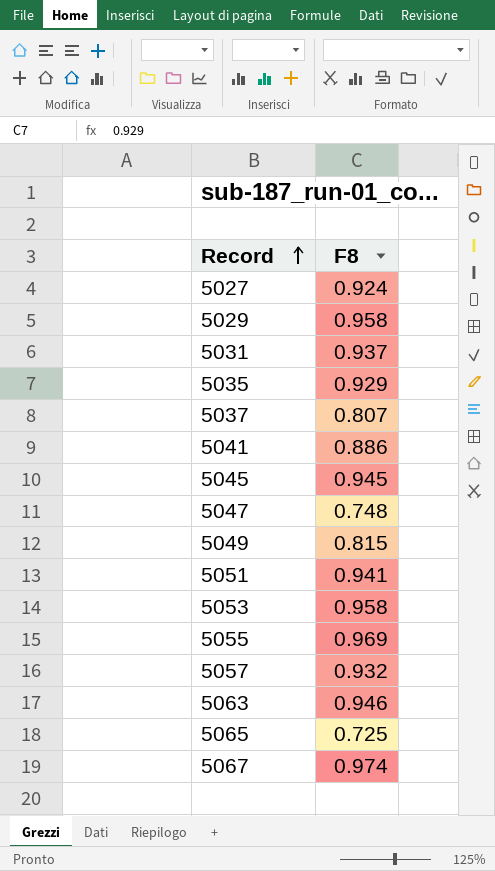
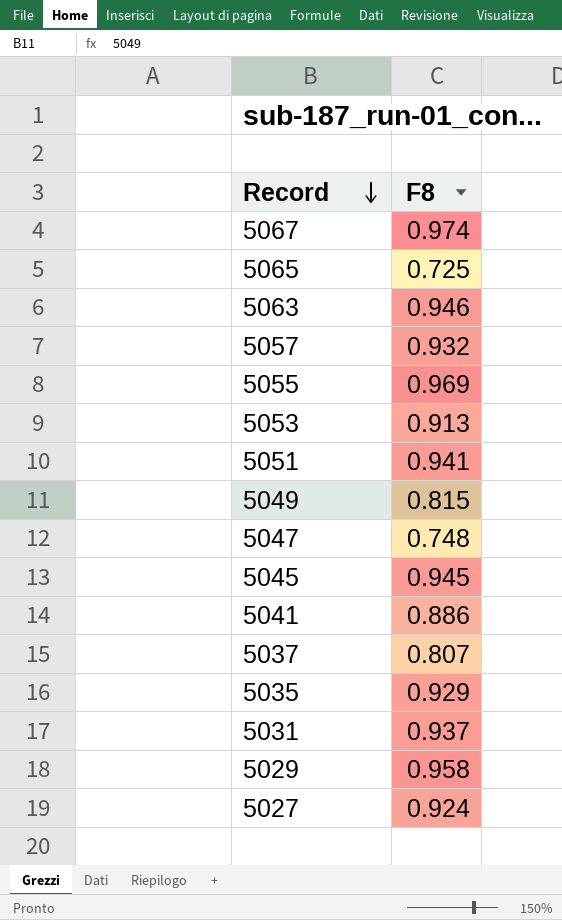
row order: Record ascending -> Record descending
5053 | F8: 0.958 -> 0.913

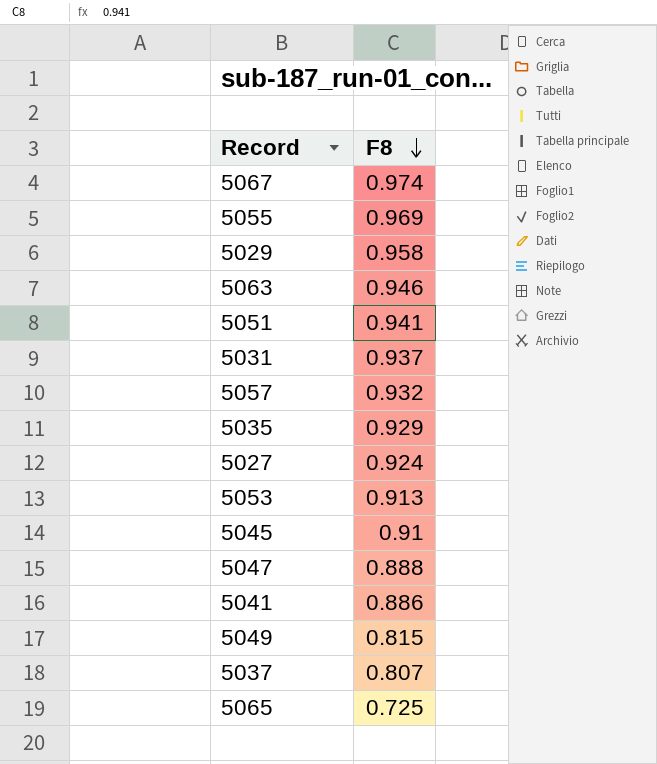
row order: Record descending -> F8 descending
5045 | F8: 0.945 -> 0.91
5047 | F8: 0.748 -> 0.888

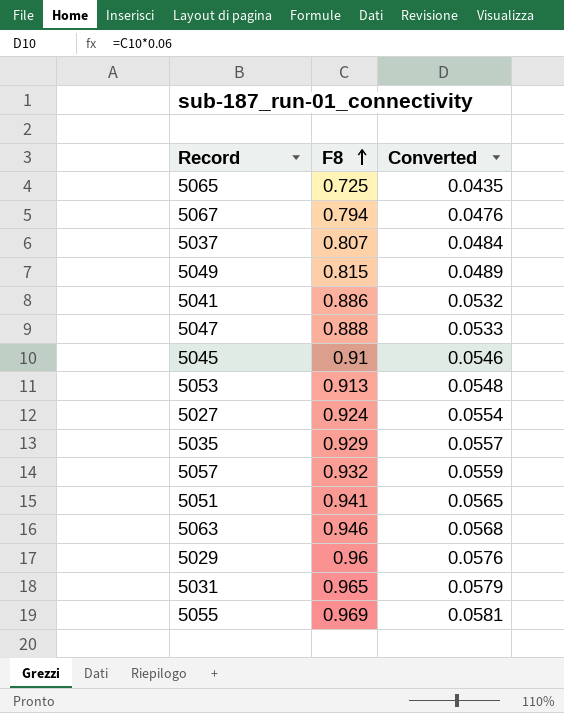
row order: F8 descending -> F8 ascending
column Converted | formula: none -> [F8] * 0.06
5067 | F8: 0.974 -> 0.794
5029 | F8: 0.958 -> 0.96
5031 | F8: 0.937 -> 0.965

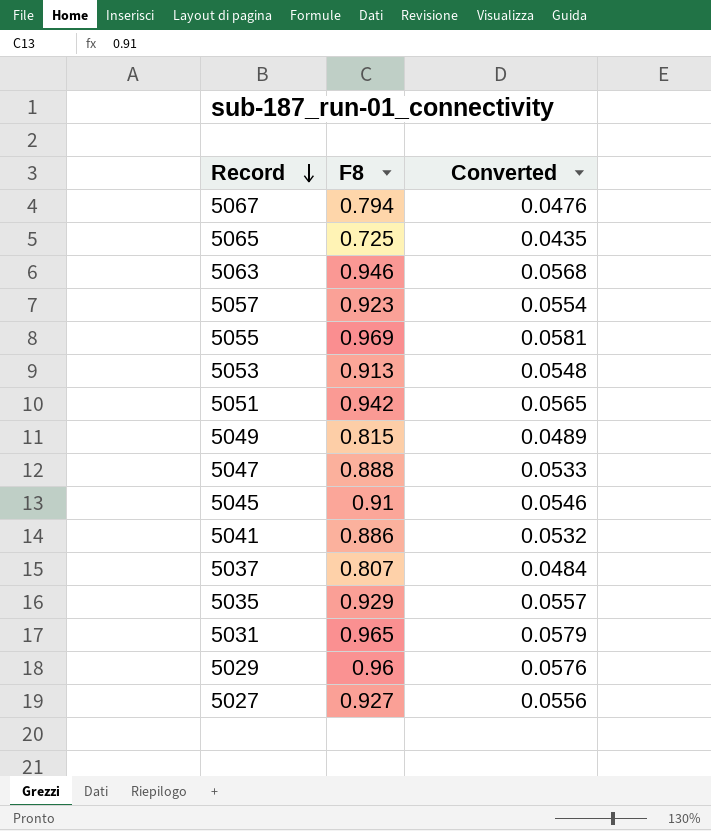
row order: F8 ascending -> Record descending
5057 | F8: 0.932 -> 0.923
5057 | Converted: 0.0559 -> 0.0554
5051 | F8: 0.941 -> 0.942
5027 | F8: 0.924 -> 0.927
5027 | Converted: 0.0554 -> 0.0556

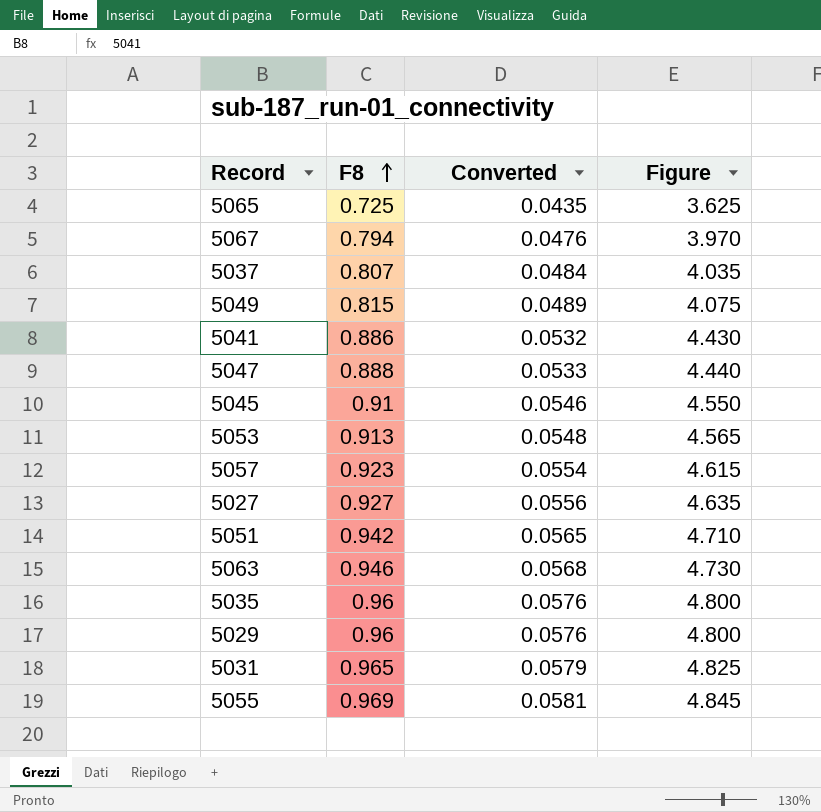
row order: Record descending -> F8 ascending
column Figure | formula: none -> [F8] * 5
5035 | F8: 0.929 -> 0.96
5035 | Converted: 0.0557 -> 0.0576

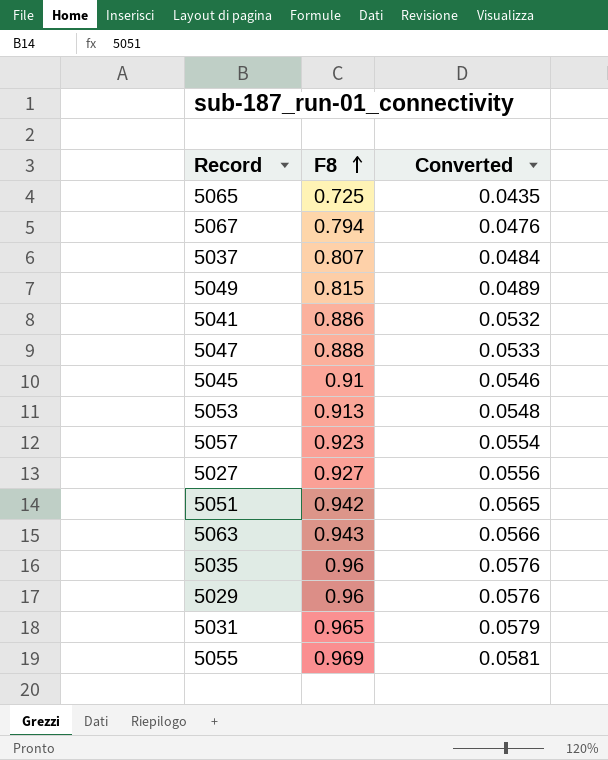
column Figure | formula: [F8] * 5 -> none
5063 | F8: 0.946 -> 0.943
5063 | Converted: 0.0568 -> 0.0566

